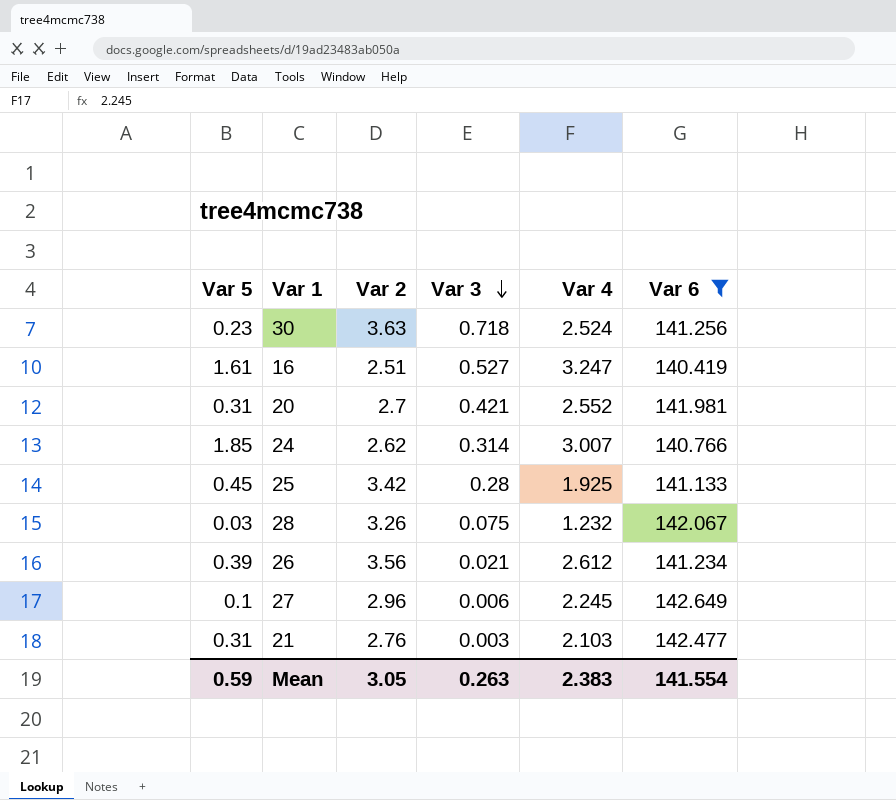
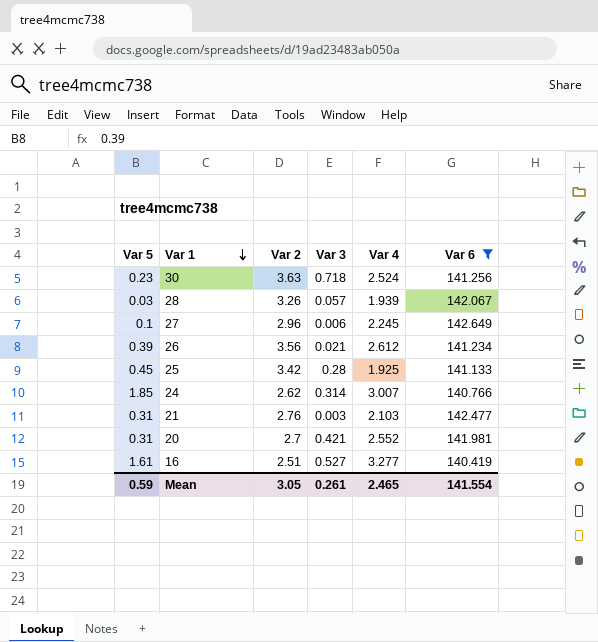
row order: Var 3 descending -> Var 1 descending
28 | Var 3: 0.075 -> 0.057
28 | Var 4: 1.232 -> 1.939
16 | Var 4: 3.247 -> 3.277
Mean | Var 3: 0.263 -> 0.261
Mean | Var 4: 2.383 -> 2.465

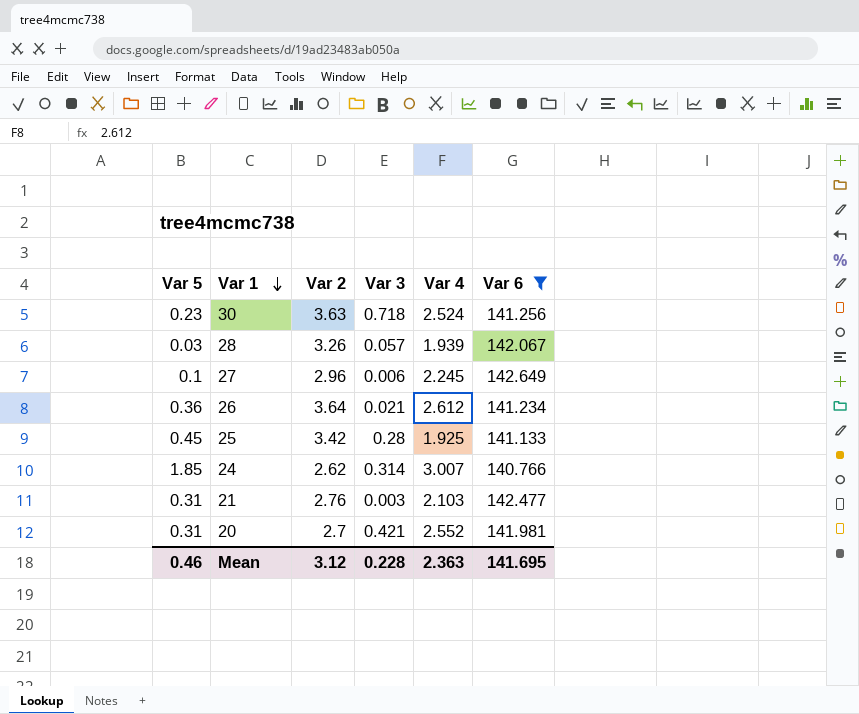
row 16: 1.61 | 2.51 | 0.527 | 3.277 | 140.419 -> none
26 | Var 5: 0.39 -> 0.36
26 | Var 2: 3.56 -> 3.64
Mean | Var 5: 0.59 -> 0.46
Mean | Var 2: 3.05 -> 3.12
Mean | Var 3: 0.261 -> 0.228
Mean | Var 4: 2.465 -> 2.363
Mean | Var 6: 141.554 -> 141.695

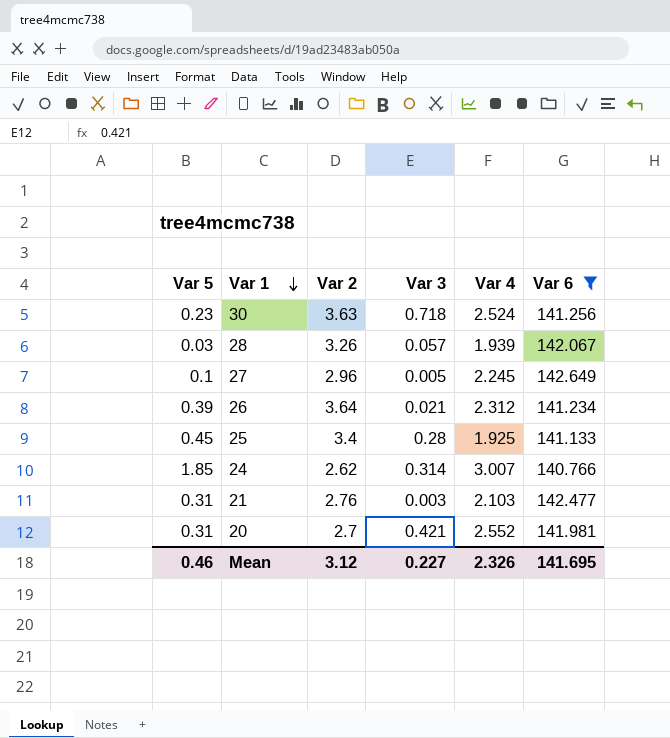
27 | Var 3: 0.006 -> 0.005
26 | Var 5: 0.36 -> 0.39
26 | Var 4: 2.612 -> 2.312
25 | Var 2: 3.42 -> 3.4
Mean | Var 3: 0.228 -> 0.227
Mean | Var 4: 2.363 -> 2.326

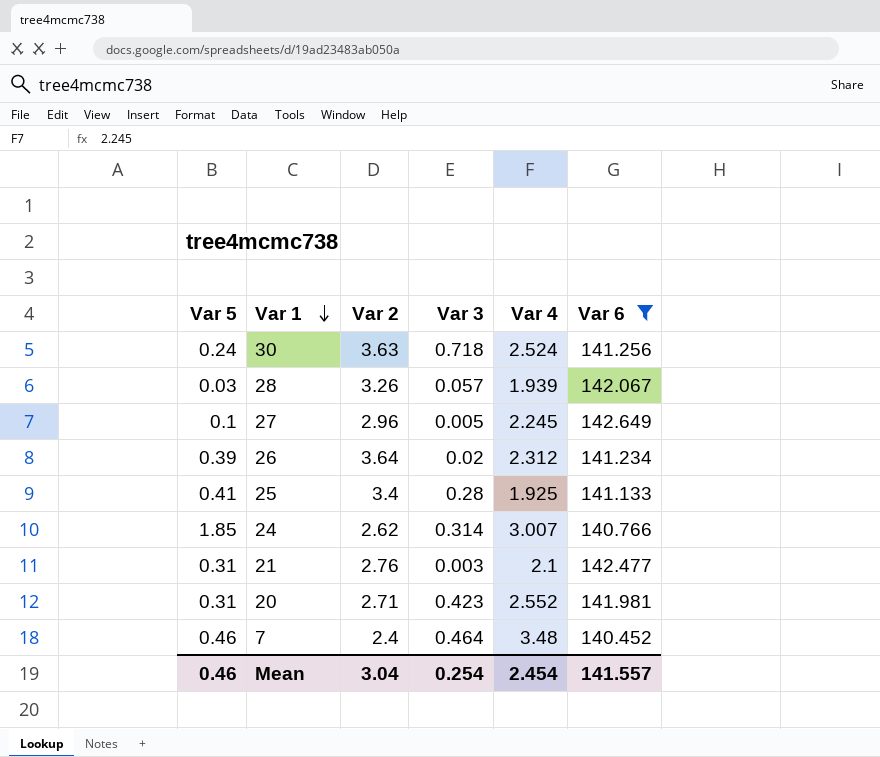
30 | Var 5: 0.23 -> 0.24
26 | Var 3: 0.021 -> 0.02
25 | Var 5: 0.45 -> 0.41
21 | Var 4: 2.103 -> 2.1
20 | Var 2: 2.7 -> 2.71
20 | Var 3: 0.421 -> 0.423
row 7: none -> 0.46 | 2.4 | 0.464 | 3.48 | 140.452
Mean | Var 2: 3.12 -> 3.04
Mean | Var 3: 0.227 -> 0.254
Mean | Var 4: 2.326 -> 2.454
Mean | Var 6: 141.695 -> 141.557

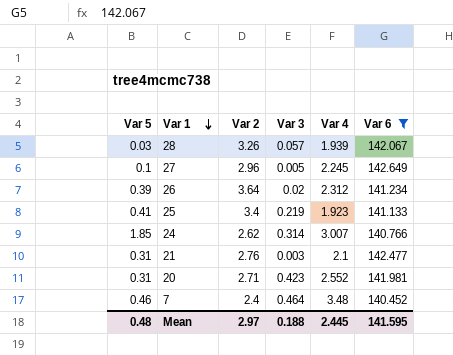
row 30: 0.24 | 3.63 | 0.718 | 2.524 | 141.256 -> none
25 | Var 3: 0.28 -> 0.219
25 | Var 4: 1.925 -> 1.923
Mean | Var 5: 0.46 -> 0.48
Mean | Var 2: 3.04 -> 2.97
Mean | Var 3: 0.254 -> 0.188
Mean | Var 4: 2.454 -> 2.445
Mean | Var 6: 141.557 -> 141.595

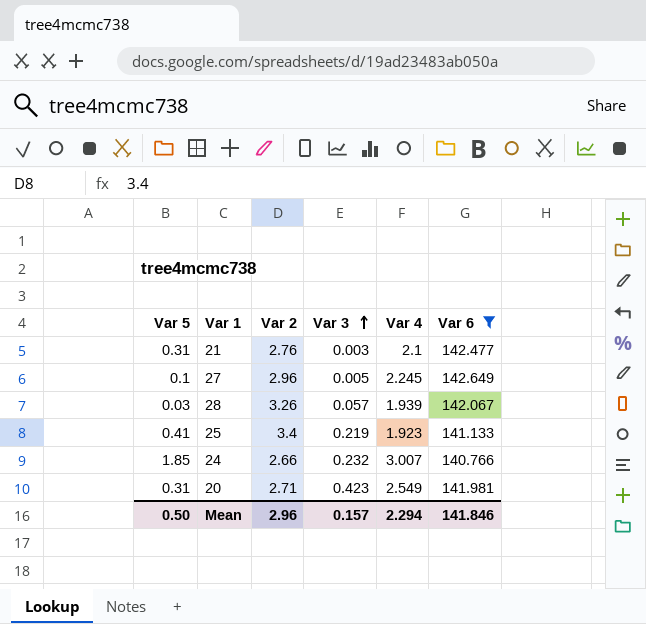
row order: Var 1 descending -> Var 3 ascending
row 26: 0.39 | 3.64 | 0.02 | 2.312 | 141.234 -> none
row 7: 0.46 | 2.4 | 0.464 | 3.48 | 140.452 -> none
24 | Var 2: 2.62 -> 2.66
24 | Var 3: 0.314 -> 0.232
20 | Var 4: 2.552 -> 2.549
Mean | Var 5: 0.48 -> 0.50
Mean | Var 2: 2.97 -> 2.96
Mean | Var 3: 0.188 -> 0.157
Mean | Var 4: 2.445 -> 2.294
Mean | Var 6: 141.595 -> 141.846

